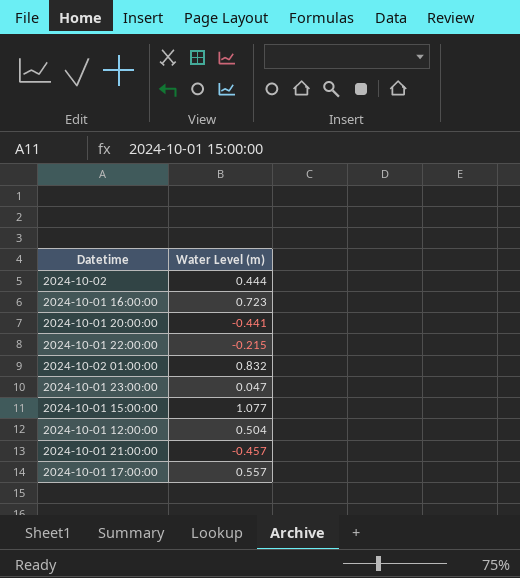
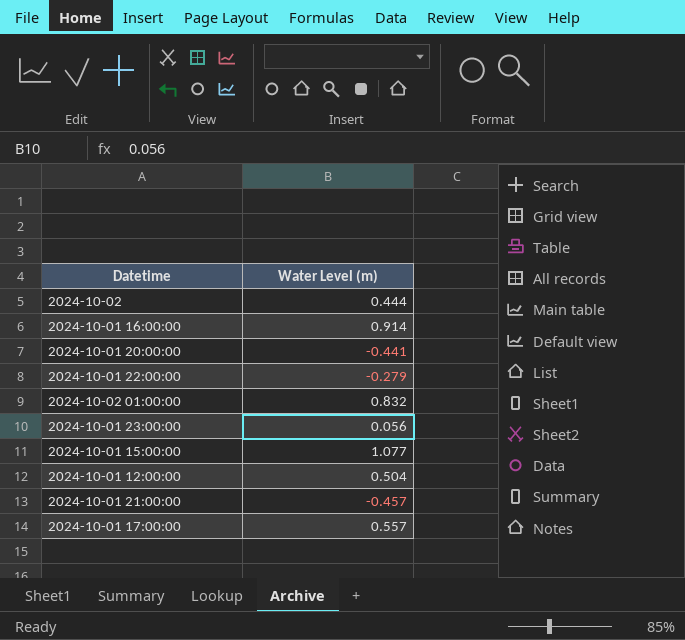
2024-10-01 16:00:00 | Water Level (m): 0.723 -> 0.914
2024-10-01 22:00:00 | Water Level (m): -0.215 -> -0.279
2024-10-01 23:00:00 | Water Level (m): 0.047 -> 0.056

